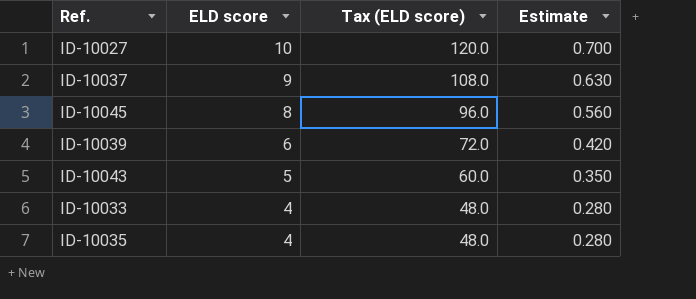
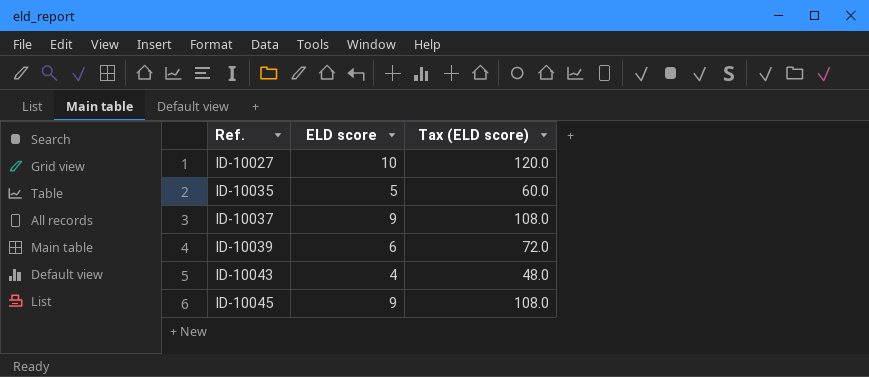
row order: ELD score descending -> Ref. ascending
column Estimate | formula: [ELD score] * 0.07 -> none
row ID-10033: 4 | 48.0 | 0.280 -> none
ID-10035 | ELD score: 4 -> 5
ID-10035 | Tax (ELD score): 48.0 -> 60.0
ID-10043 | ELD score: 5 -> 4
ID-10043 | Tax (ELD score): 60.0 -> 48.0
ID-10045 | ELD score: 8 -> 9
ID-10045 | Tax (ELD score): 96.0 -> 108.0

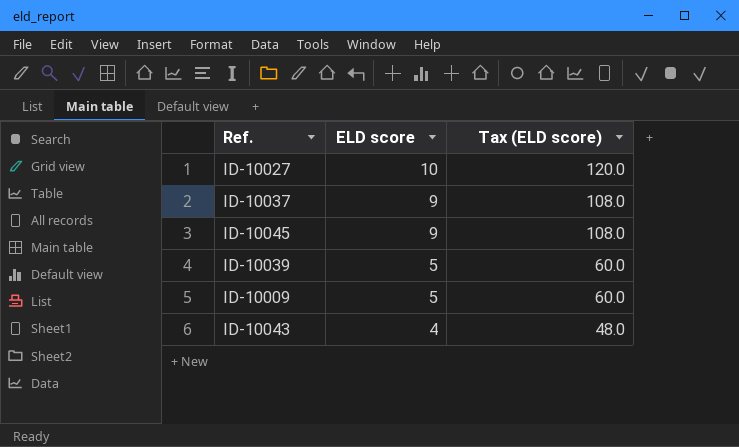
row order: Ref. ascending -> ELD score descending
row ID-10035: 5 | 60.0 -> none
ID-10039 | ELD score: 6 -> 5
ID-10039 | Tax (ELD score): 72.0 -> 60.0
row ID-10009: none -> 5 | 60.0

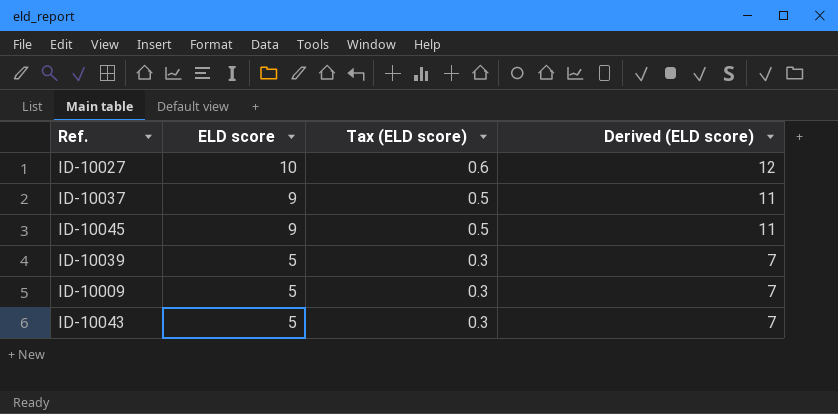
column Tax (ELD score) | formula: [ELD score] * 12 -> [ELD score] * 0.06
column Derived (ELD score) | formula: none -> [ELD score] + 2
ID-10043 | ELD score: 4 -> 5

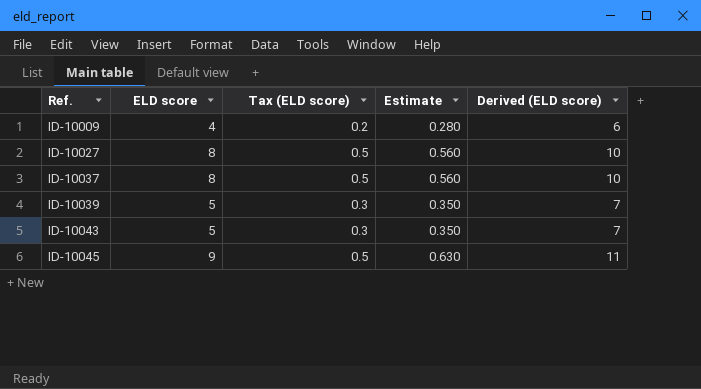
row order: ELD score descending -> Ref. ascending
column Estimate | formula: none -> [ELD score] * 0.07
ID-10009 | ELD score: 5 -> 4
ID-10009 | Tax (ELD score): 0.3 -> 0.2
ID-10009 | Derived (ELD score): 7 -> 6
ID-10027 | ELD score: 10 -> 8
ID-10027 | Tax (ELD score): 0.6 -> 0.5
ID-10027 | Derived (ELD score): 12 -> 10
ID-10037 | ELD score: 9 -> 8
ID-10037 | Derived (ELD score): 11 -> 10

